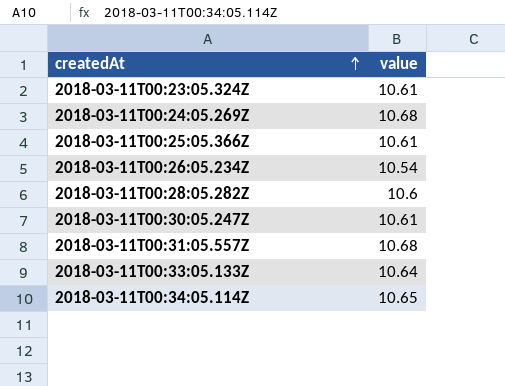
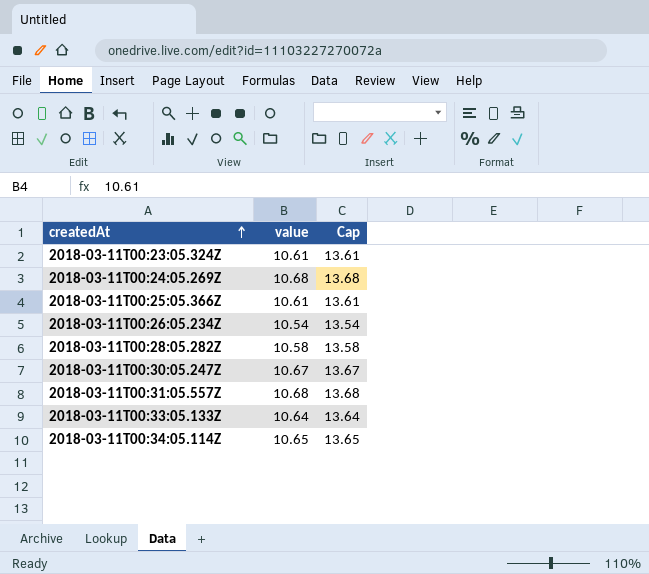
column Cap | formula: none -> [value] + 3
2018-03-11T00:28:05.282Z | value: 10.6 -> 10.58
2018-03-11T00:30:05.247Z | value: 10.61 -> 10.67

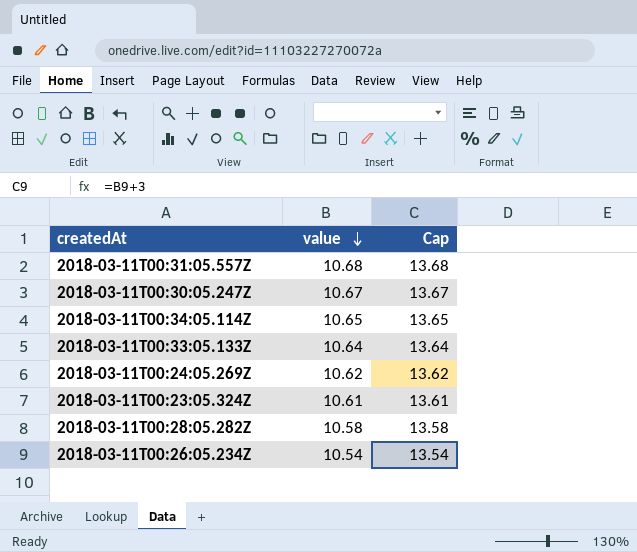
row order: createdAt ascending -> value descending
row 2018-03-11T00:25:05.366Z: 10.61 | 13.61 -> none
2018-03-11T00:24:05.269Z | value: 10.68 -> 10.62
2018-03-11T00:24:05.269Z | Cap: 13.68 -> 13.62

